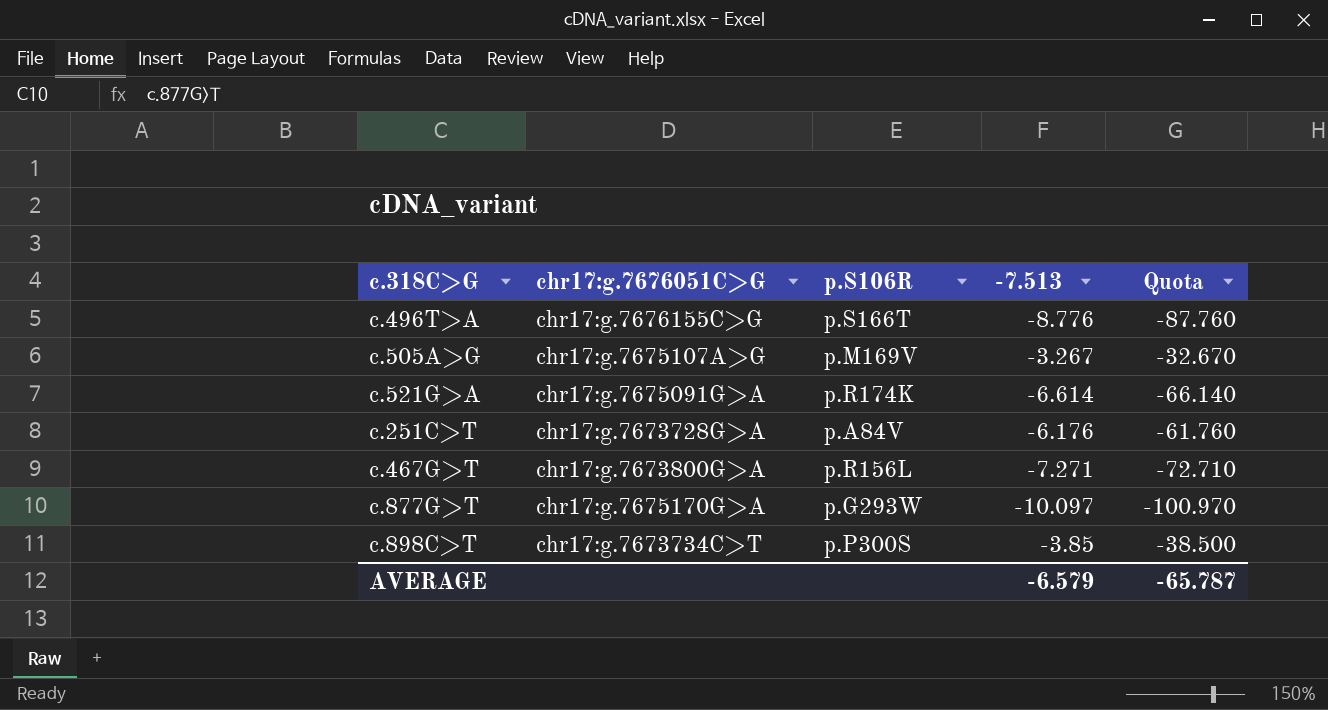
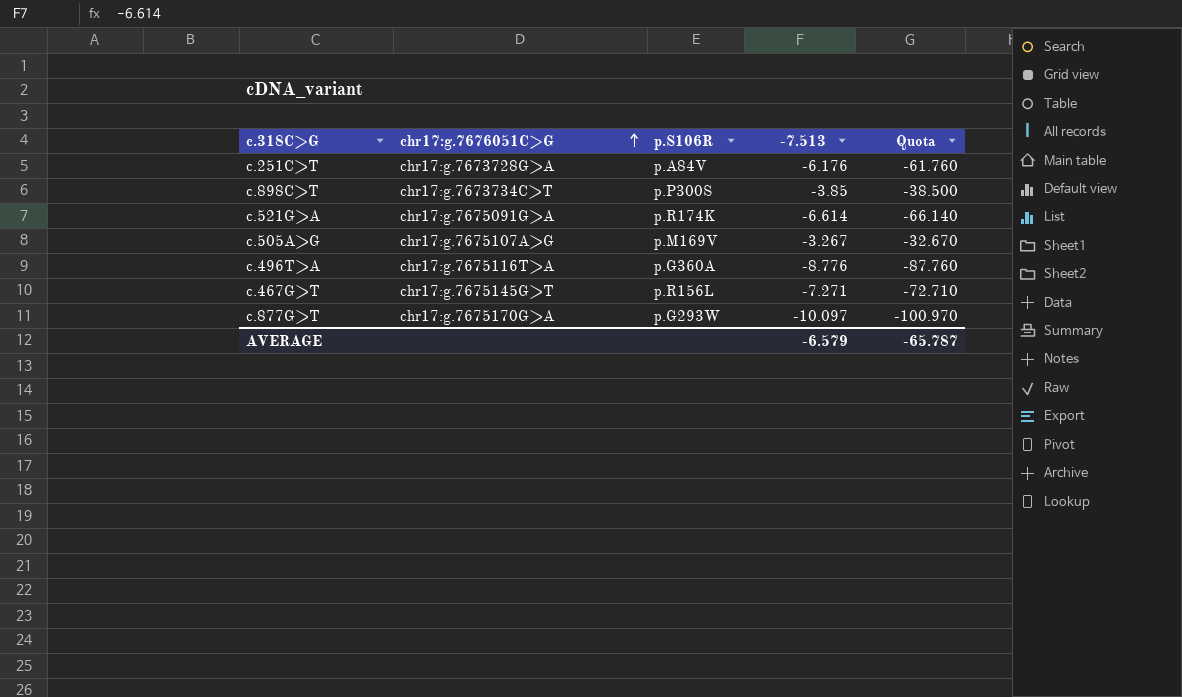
row order: none -> chr17:g.7676051C>G ascending
c.496T>A | chr17:g.7676051C>G: chr17:g.7676155C>G -> chr17:g.7675116T>A
c.496T>A | p.S106R: p.S166T -> p.G360A
c.467G>T | chr17:g.7676051C>G: chr17:g.7673800G>A -> chr17:g.7675145G>T

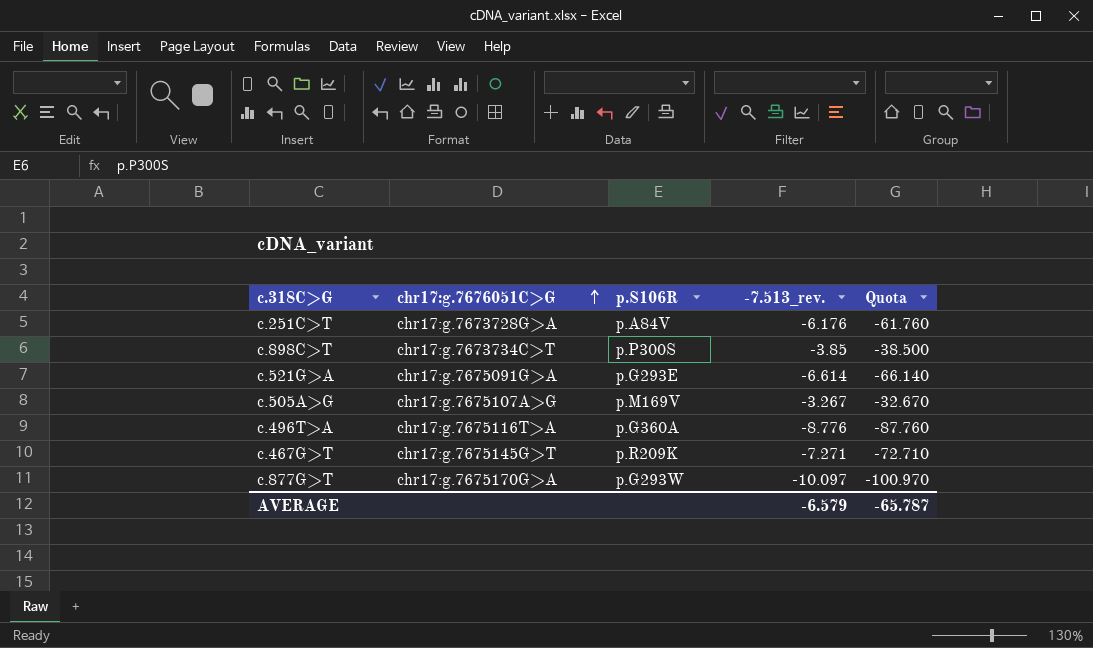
column name: -7.513 -> -7.513_rev.
c.521G>A | p.S106R: p.R174K -> p.G293E
c.467G>T | p.S106R: p.R156L -> p.R209K

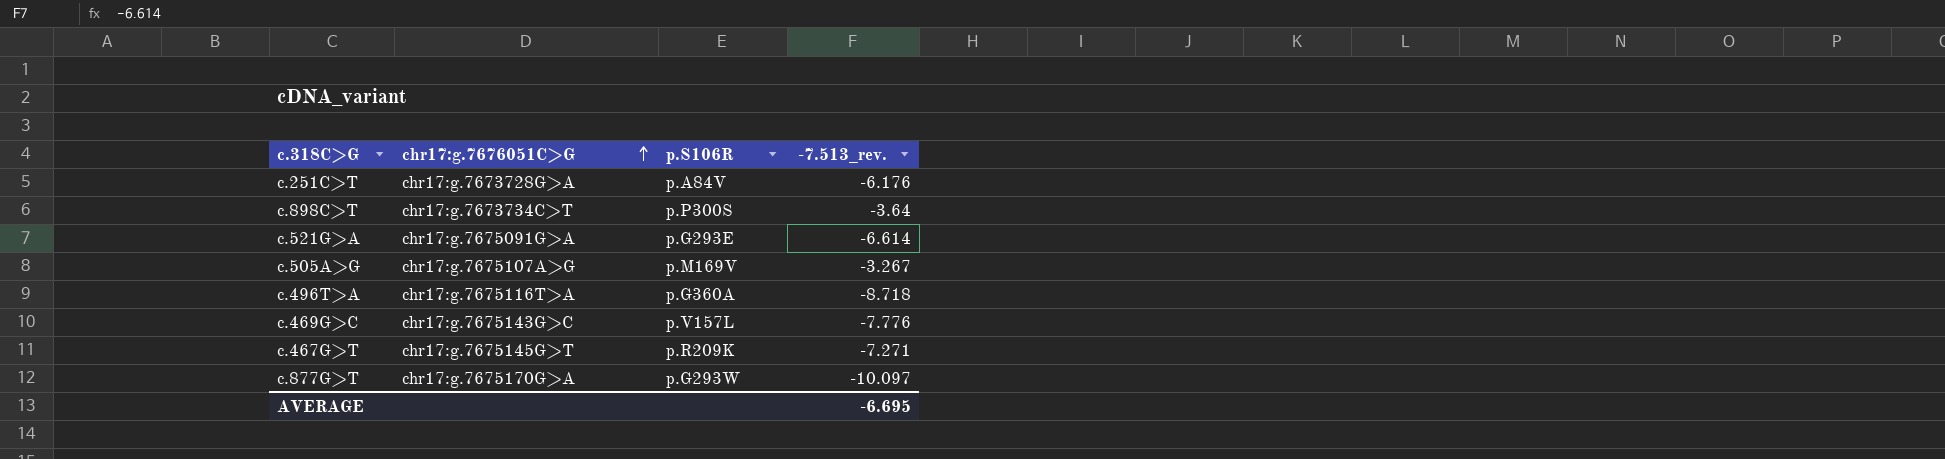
column Quota | formula: [-7.513_rev.] * 10 -> none
c.898C>T | -7.513_rev.: -3.85 -> -3.64
c.496T>A | -7.513_rev.: -8.776 -> -8.718
row c.469G>C: none -> chr17:g.7675143G>C | p.V157L | -7.776
AVERAGE | -7.513_rev.: -6.579 -> -6.695

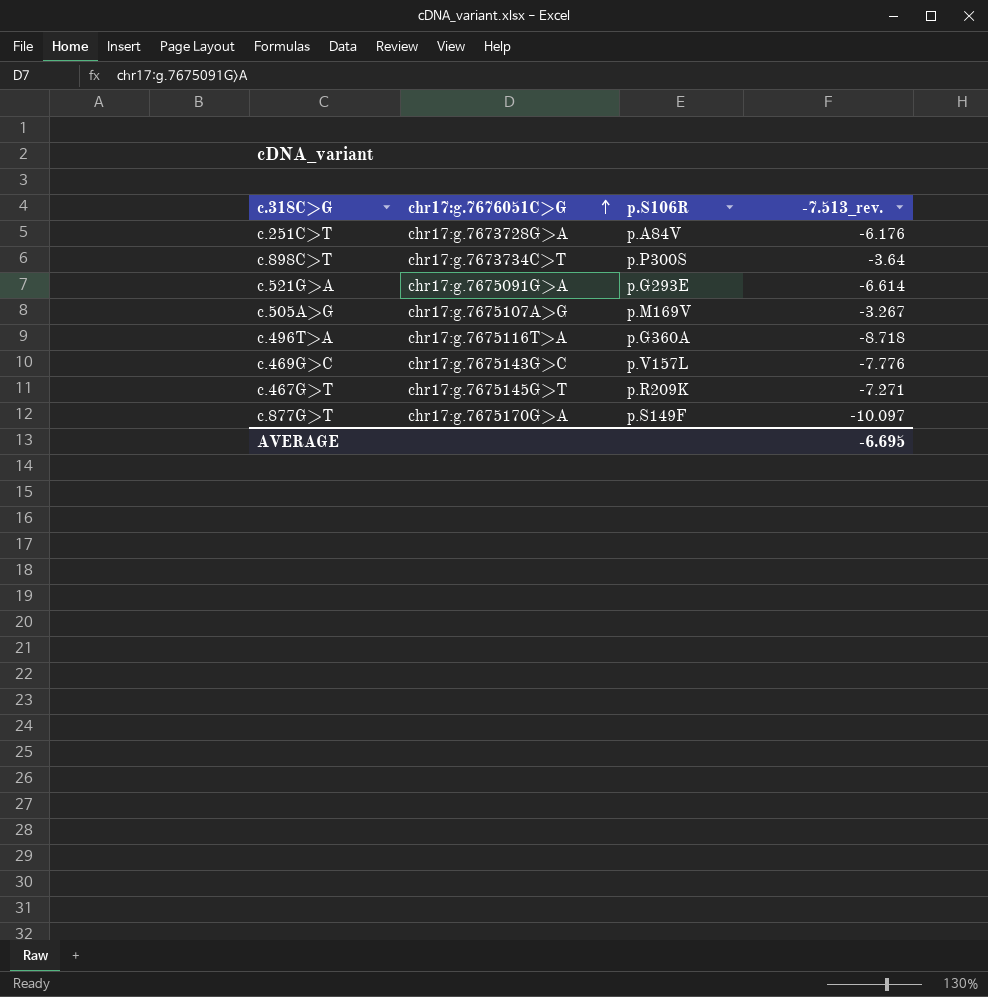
c.877G>T | p.S106R: p.G293W -> p.S149F

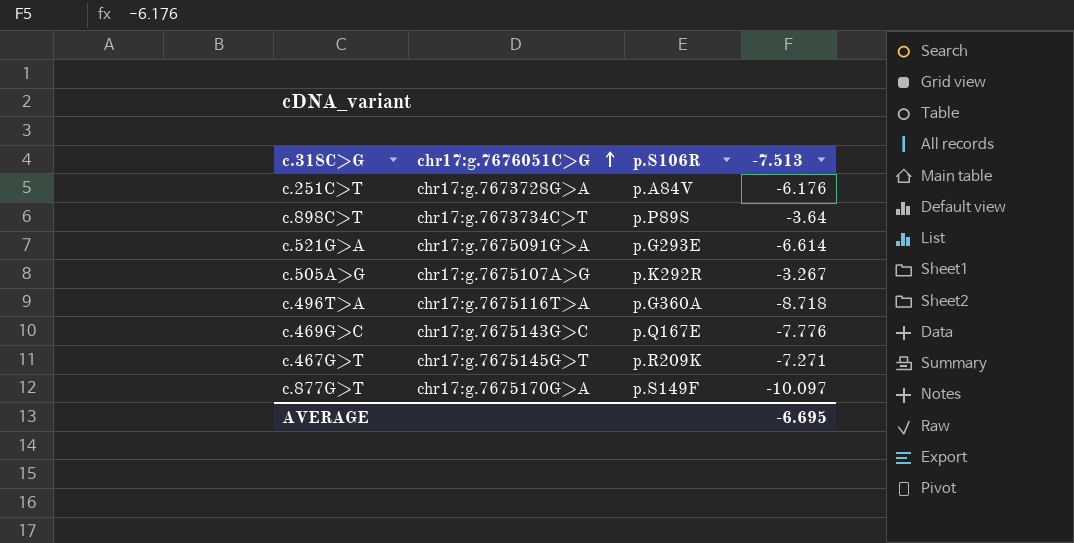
column name: -7.513_rev. -> -7.513
c.898C>T | p.S106R: p.P300S -> p.P89S
c.505A>G | p.S106R: p.M169V -> p.K292R
c.469G>C | p.S106R: p.V157L -> p.Q167E

